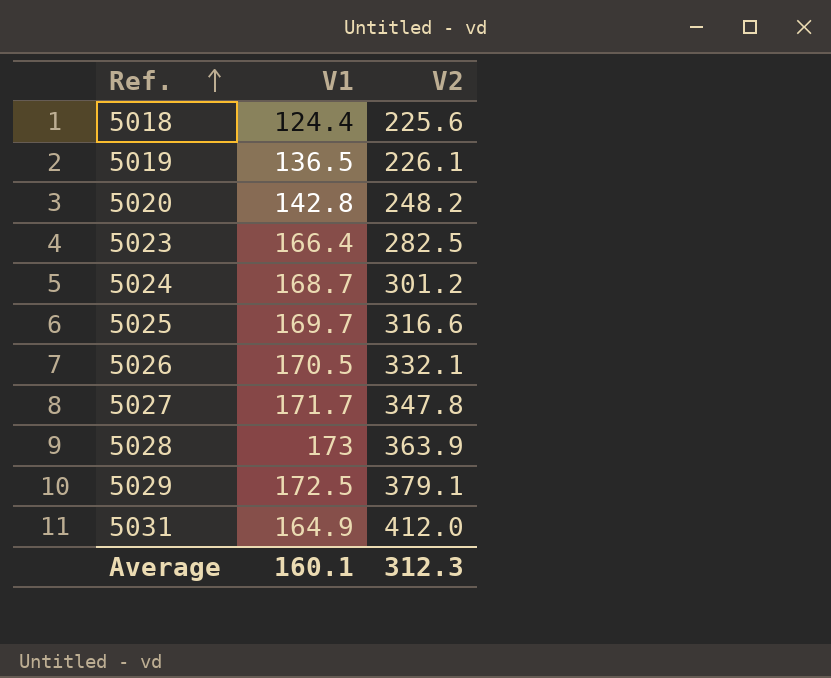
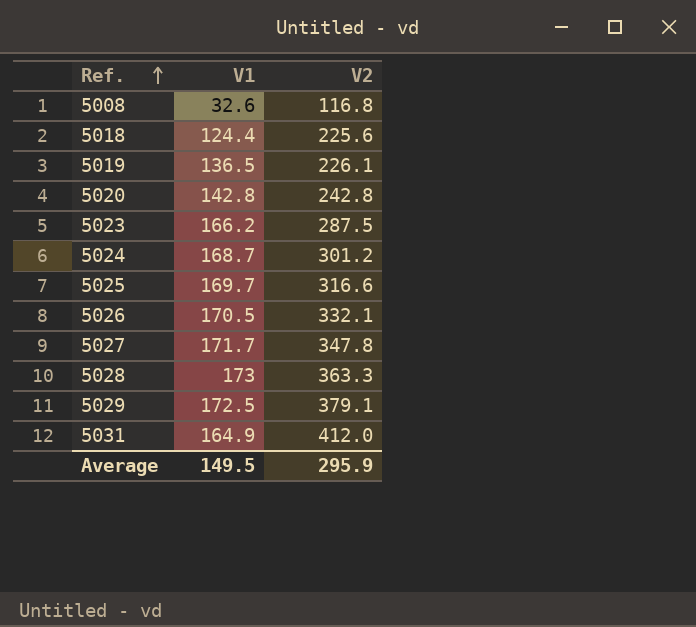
row 5008: none -> 32.6 | 116.8
5020 | V2: 248.2 -> 242.8
5023 | V1: 166.4 -> 166.2
5023 | V2: 282.5 -> 287.5
5028 | V2: 363.9 -> 363.3
Average | V1: 160.1 -> 149.5
Average | V2: 312.3 -> 295.9

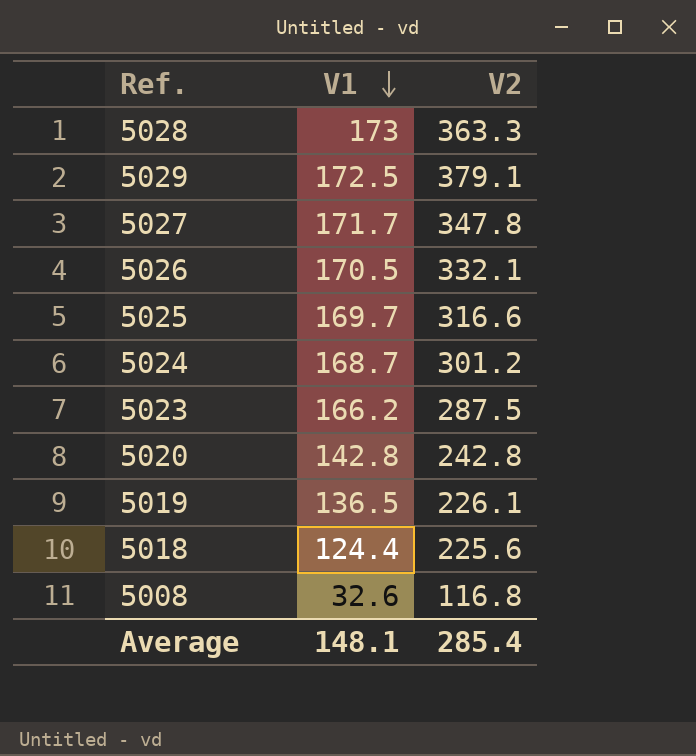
row order: Ref. ascending -> V1 descending
row 5031: 164.9 | 412.0 -> none
Average | V1: 149.5 -> 148.1
Average | V2: 295.9 -> 285.4

